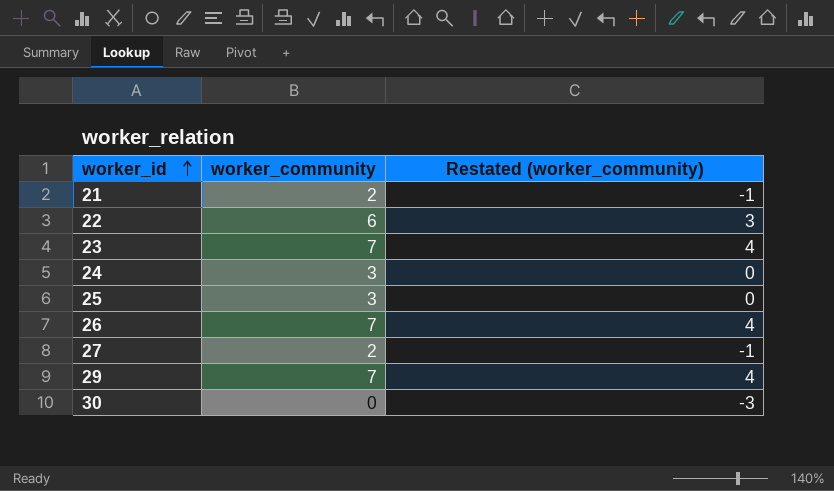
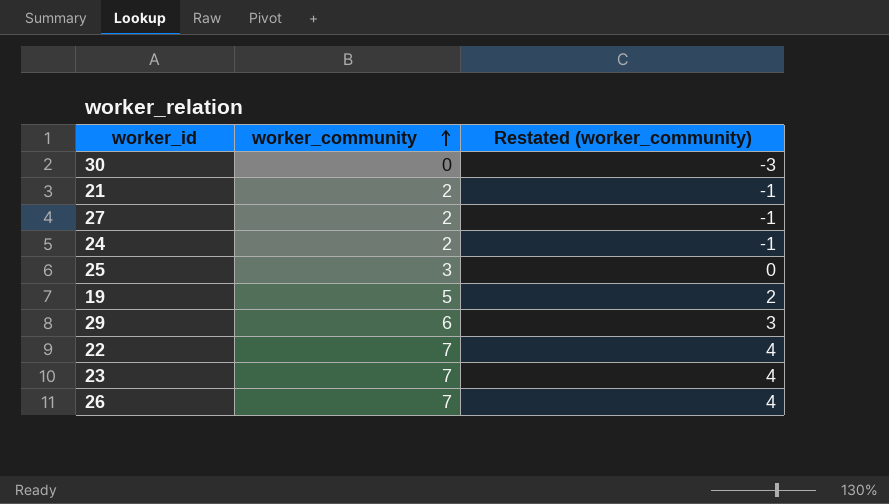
row order: worker_id ascending -> worker_community ascending
24 | worker_community: 3 -> 2
24 | Restated (worker_community): 0 -> -1
row 19: none -> 5 | 2
29 | worker_community: 7 -> 6
29 | Restated (worker_community): 4 -> 3
22 | worker_community: 6 -> 7
22 | Restated (worker_community): 3 -> 4

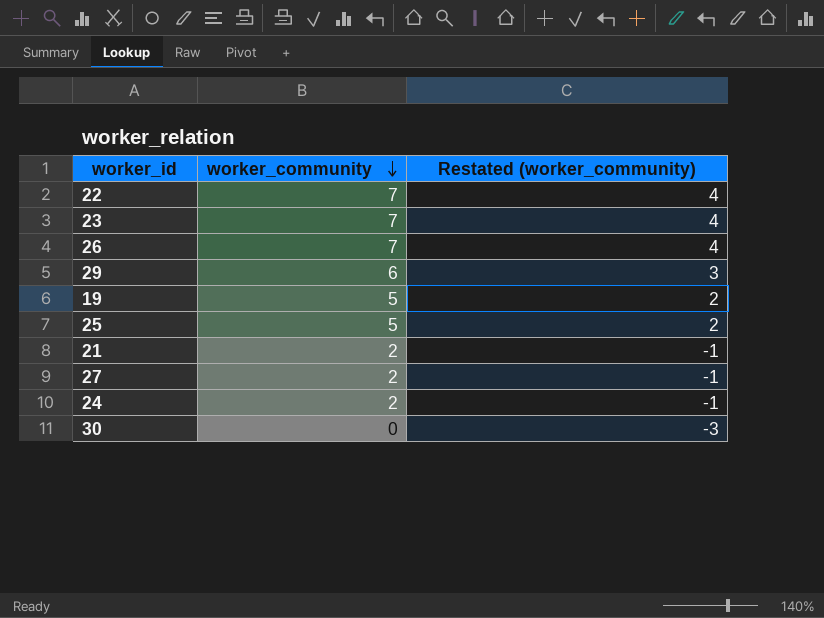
row order: worker_community ascending -> worker_community descending
25 | worker_community: 3 -> 5
25 | Restated (worker_community): 0 -> 2

